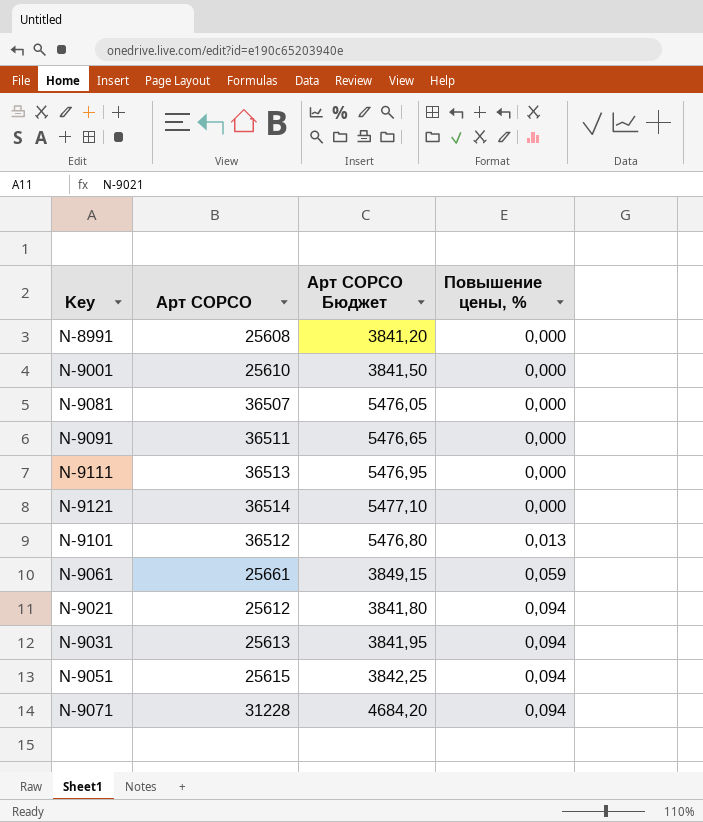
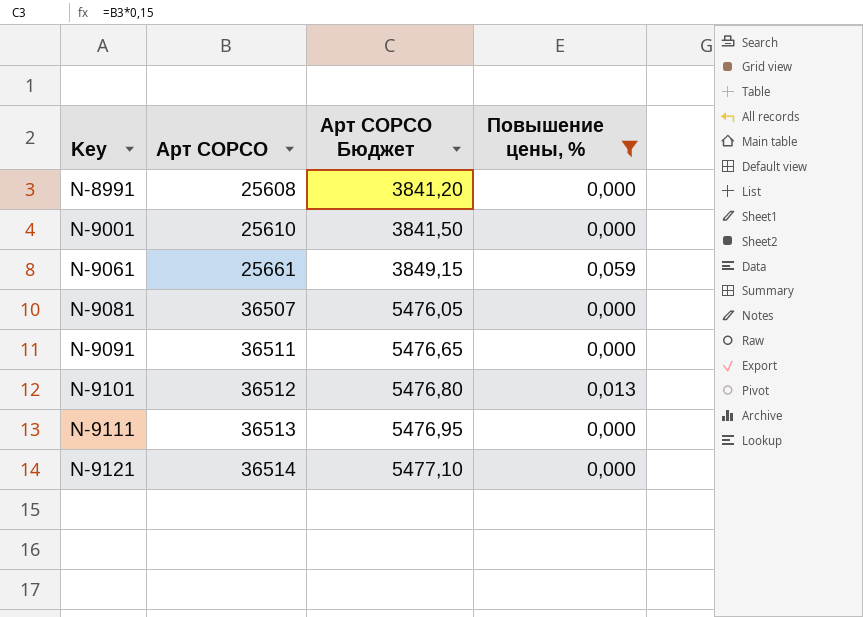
filter: none -> Повышение цены, % != 0,094
row order: Повышение цены, % ascending -> Key ascending

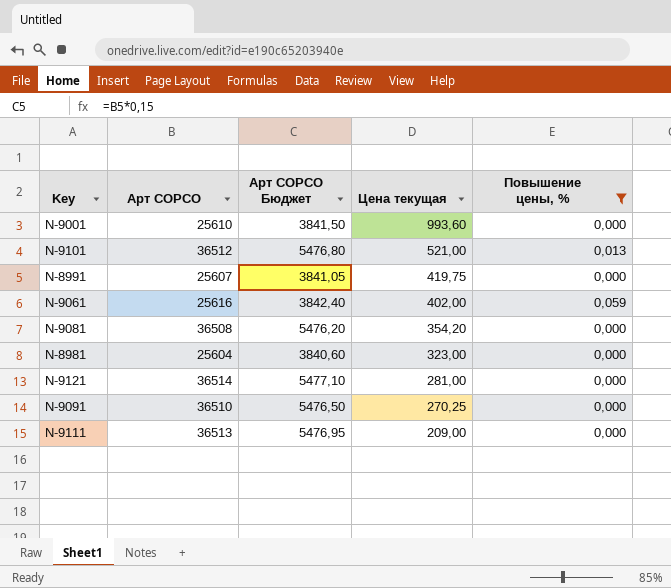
row order: Key ascending -> Цена текущая descending
column Цена текущая | position: none -> 4
N-8991 | Арт СОРСО: 25608 -> 25607
N-8991 | Арт СОРСО Бюджет: 3841,20 -> 3841,05
N-9061 | Арт СОРСО: 25661 -> 25616
N-9061 | Арт СОРСО Бюджет: 3849,15 -> 3842,40
N-9081 | Арт СОРСО: 36507 -> 36508
N-9081 | Арт СОРСО Бюджет: 5476,05 -> 5476,20
row N-8981: none -> 25604 | 3840,60 | 323,00 | 0,000
N-9091 | Арт СОРСО: 36511 -> 36510
N-9091 | Арт СОРСО Бюджет: 5476,65 -> 5476,50

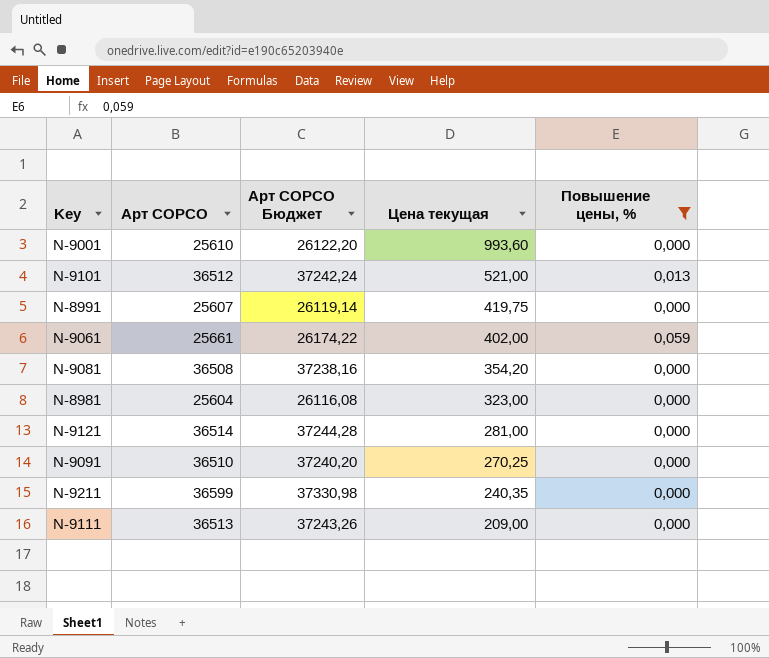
column Арт СОРСО Бюджет | formula: [Арт СОРСО] * 0,15 -> [Арт СОРСО] * 1,02
N-9061 | Арт СОРСО: 25616 -> 25661
row N-9211: none -> 36599 | 37330,98 | 240,35 | 0,000

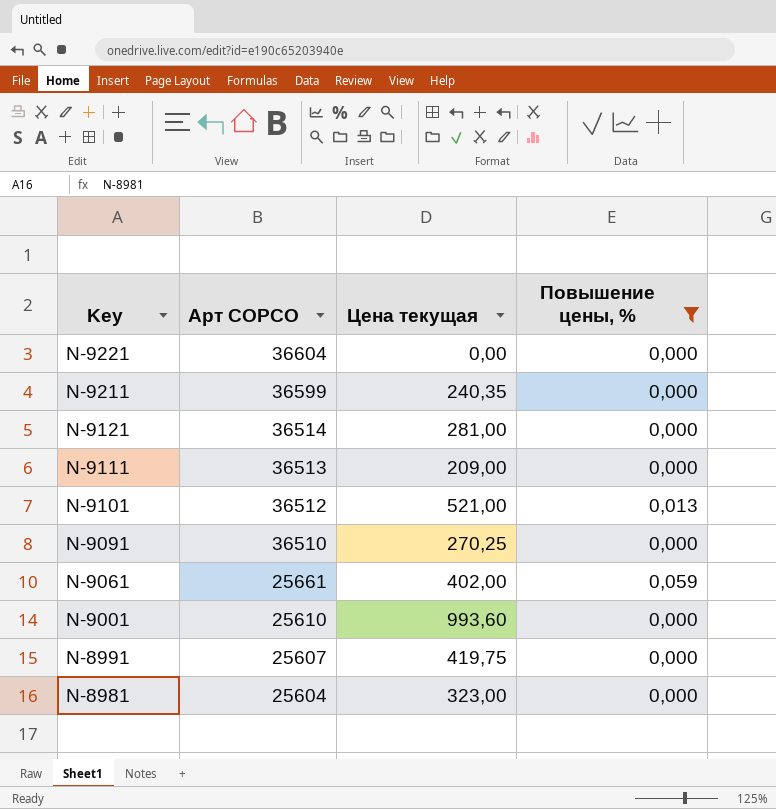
row order: Цена текущая descending -> Key descending
column Арт СОРСО Бюджет | formula: [Арт СОРСО] * 1,02 -> none
row N-9081: 36508 | 37238,16 | 354,20 | 0,000 -> none
row N-9221: none -> 36604 | 0,00 | 0,000

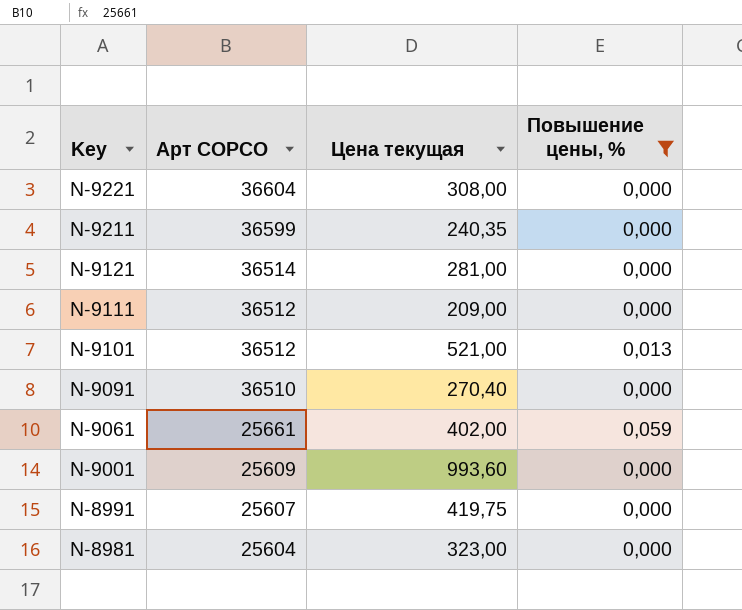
N-9221 | Цена текущая: 0,00 -> 308,00
N-9111 | Арт СОРСО: 36513 -> 36512
N-9091 | Цена текущая: 270,25 -> 270,40
N-9001 | Арт СОРСО: 25610 -> 25609

